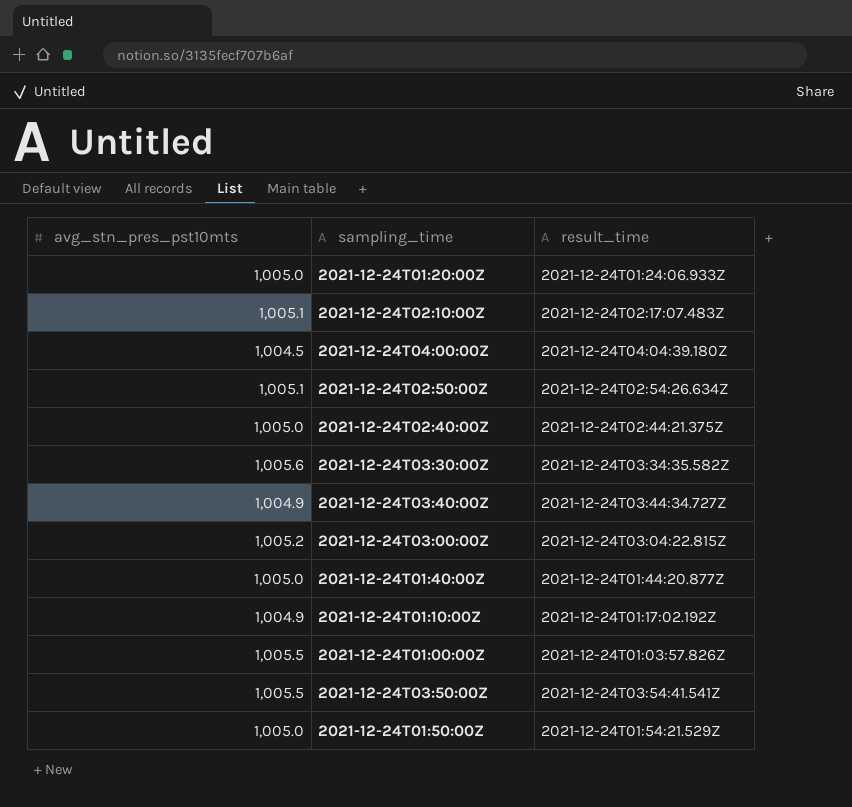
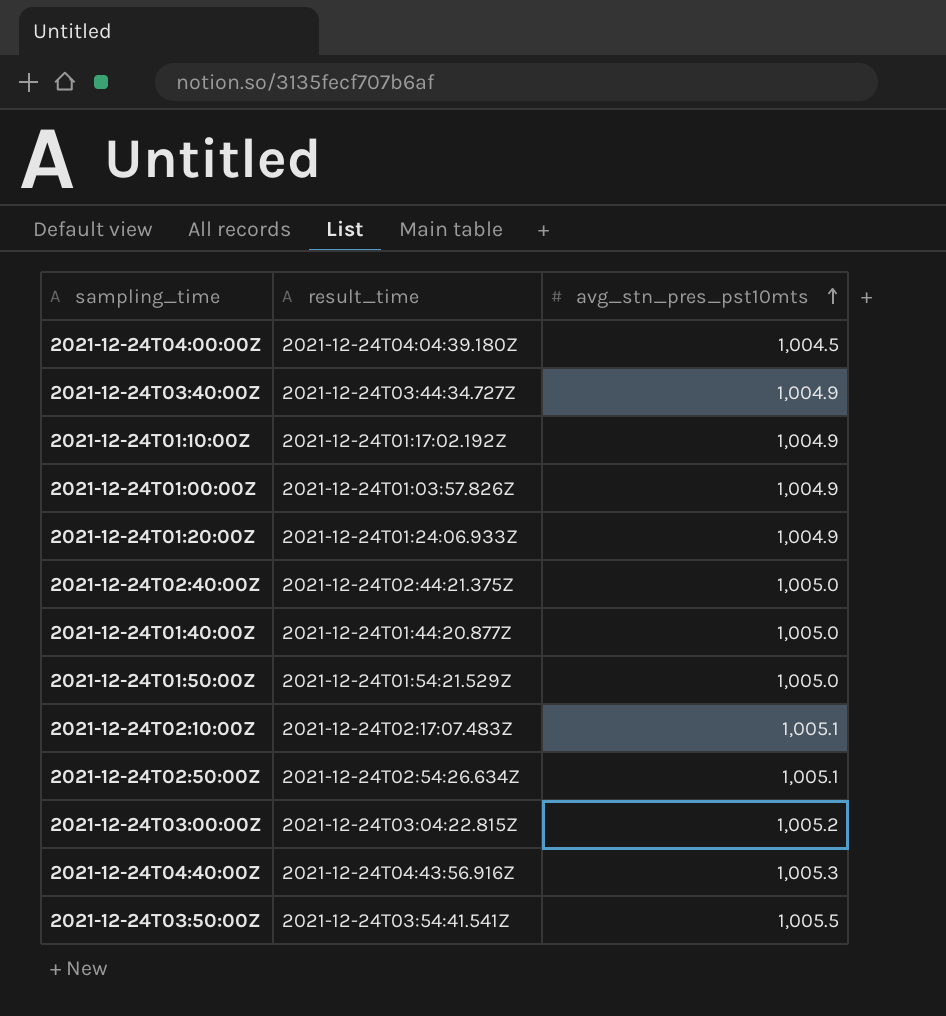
row order: none -> avg_stn_pres_pst10mts ascending
column avg_stn_pres_pst10mts | position: 1 -> 3
row 2021-12-24T03:30:00Z: 1,005.6 | 2021-12-24T03:34:35.582Z -> none
2021-12-24T01:00:00Z | avg_stn_pres_pst10mts: 1,005.5 -> 1,004.9
2021-12-24T01:20:00Z | avg_stn_pres_pst10mts: 1,005.0 -> 1,004.9
row 2021-12-24T04:40:00Z: none -> 2021-12-24T04:43:56.916Z | 1,005.3

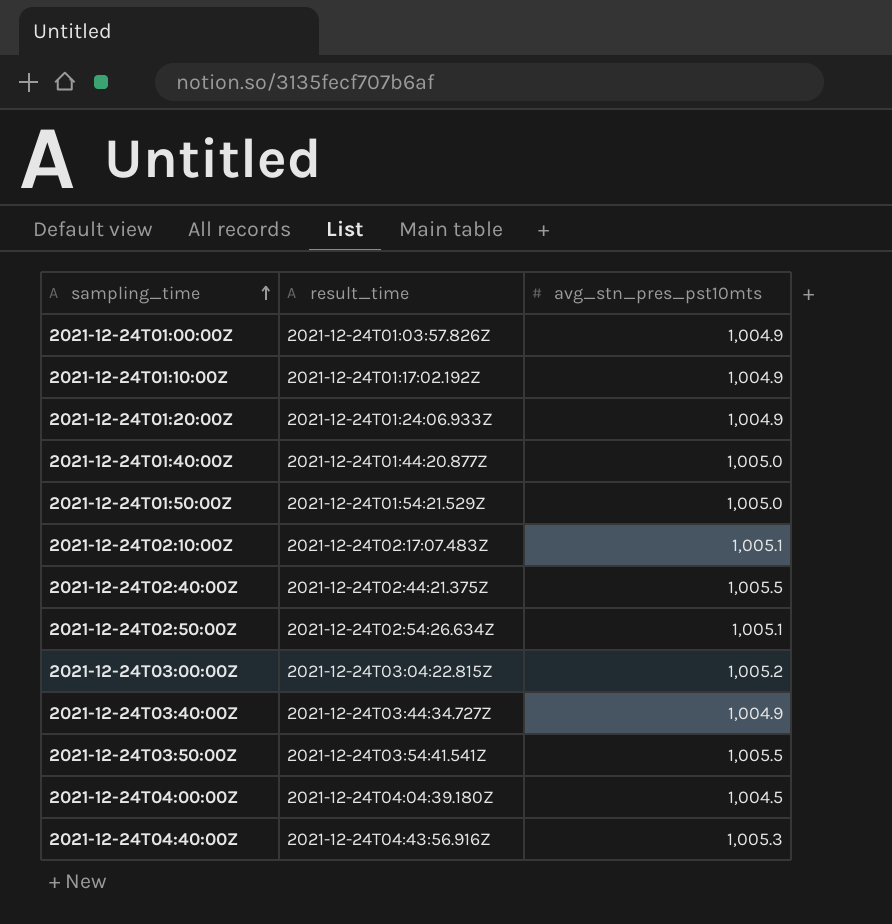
row order: avg_stn_pres_pst10mts ascending -> sampling_time ascending
2021-12-24T02:40:00Z | avg_stn_pres_pst10mts: 1,005.0 -> 1,005.5

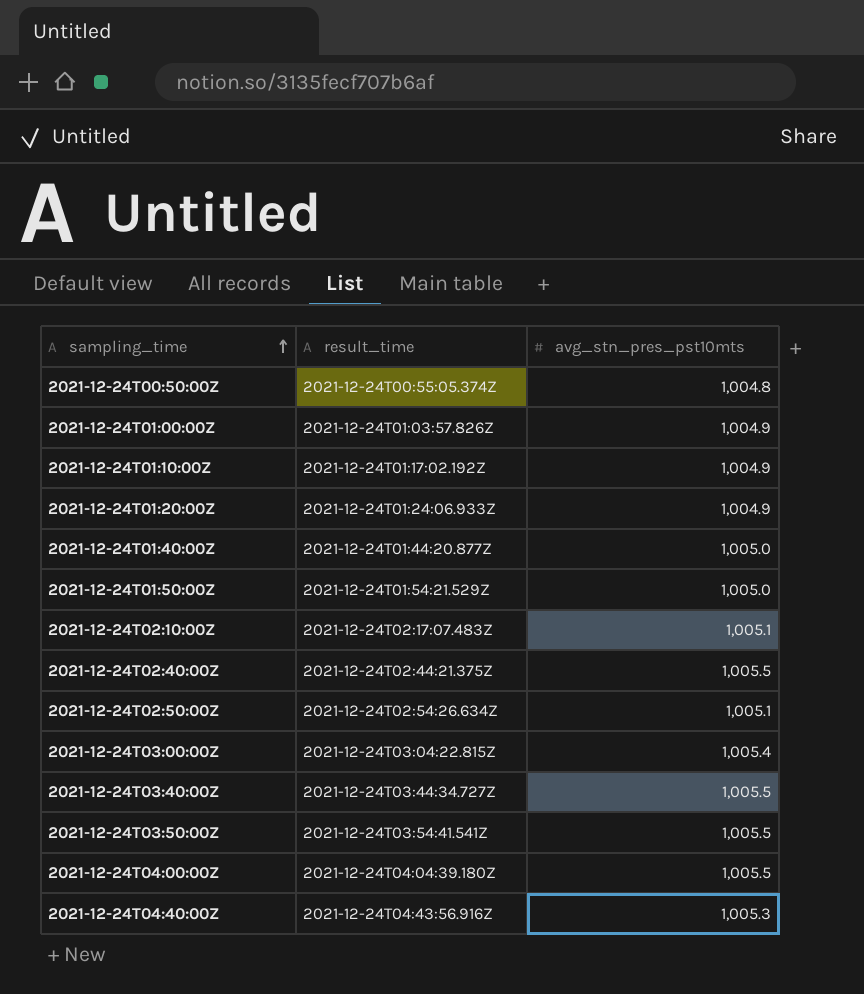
row 2021-12-24T00:50:00Z: none -> 2021-12-24T00:55:05.374Z | 1,004.8
2021-12-24T03:00:00Z | avg_stn_pres_pst10mts: 1,005.2 -> 1,005.4
2021-12-24T03:40:00Z | avg_stn_pres_pst10mts: 1,004.9 -> 1,005.5
2021-12-24T04:00:00Z | avg_stn_pres_pst10mts: 1,004.5 -> 1,005.5

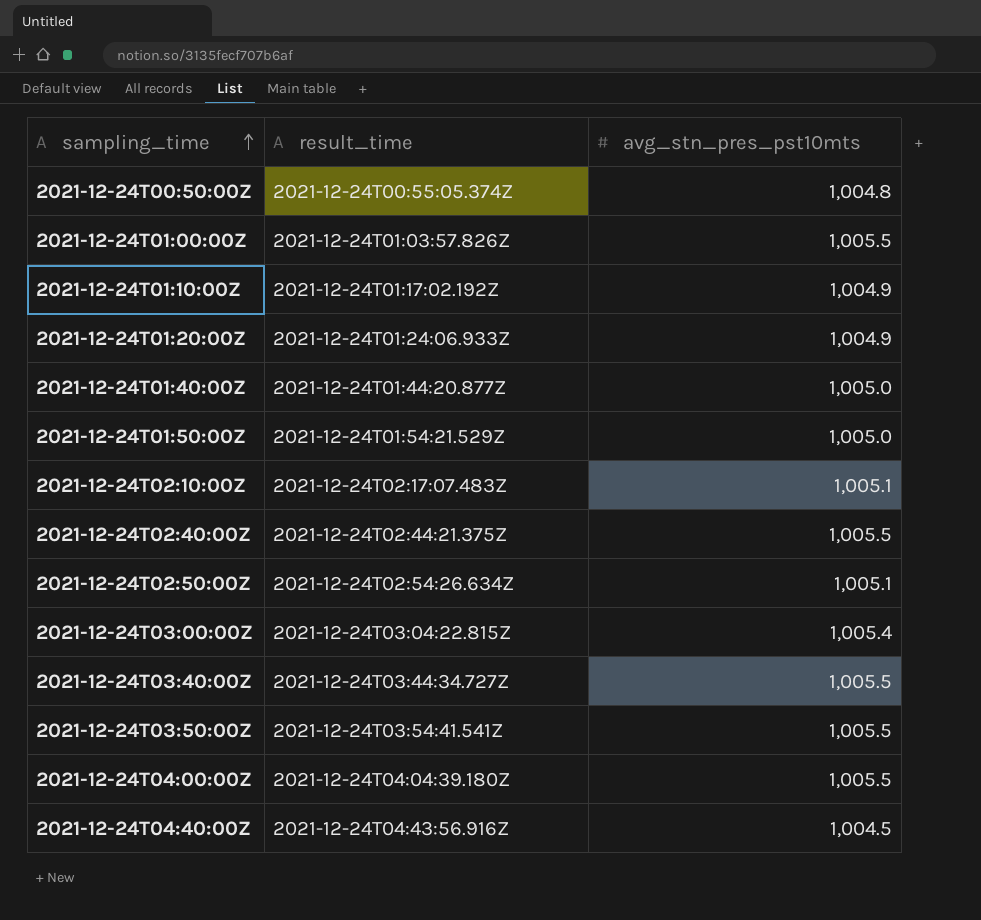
2021-12-24T01:00:00Z | avg_stn_pres_pst10mts: 1,004.9 -> 1,005.5
2021-12-24T04:40:00Z | avg_stn_pres_pst10mts: 1,005.3 -> 1,004.5

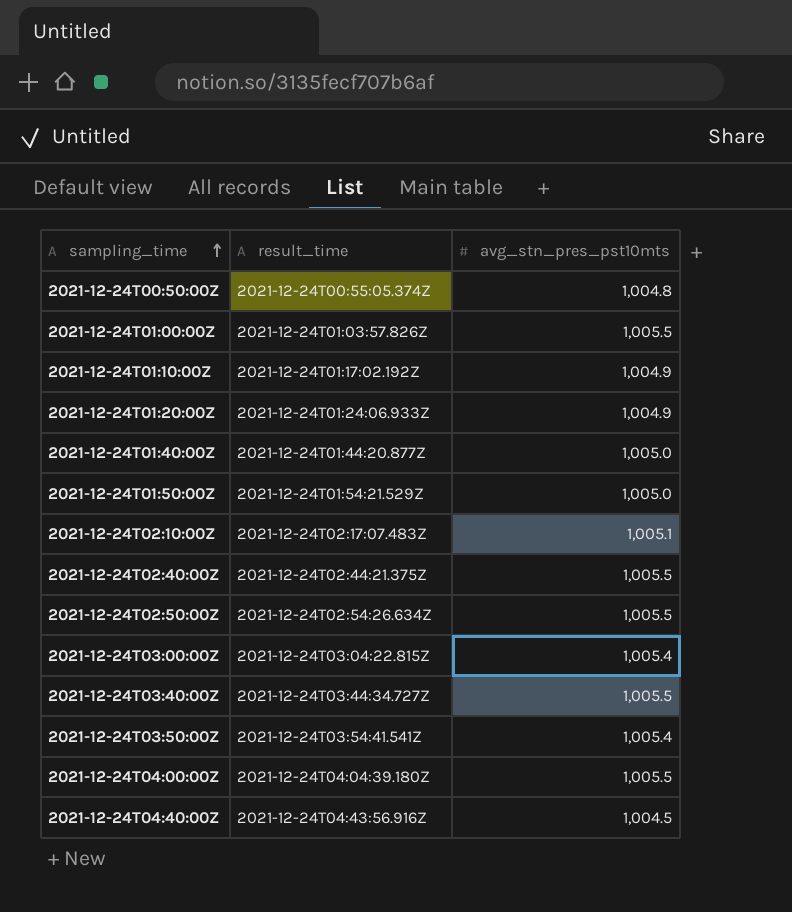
2021-12-24T02:50:00Z | avg_stn_pres_pst10mts: 1,005.1 -> 1,005.5
2021-12-24T03:50:00Z | avg_stn_pres_pst10mts: 1,005.5 -> 1,005.4

